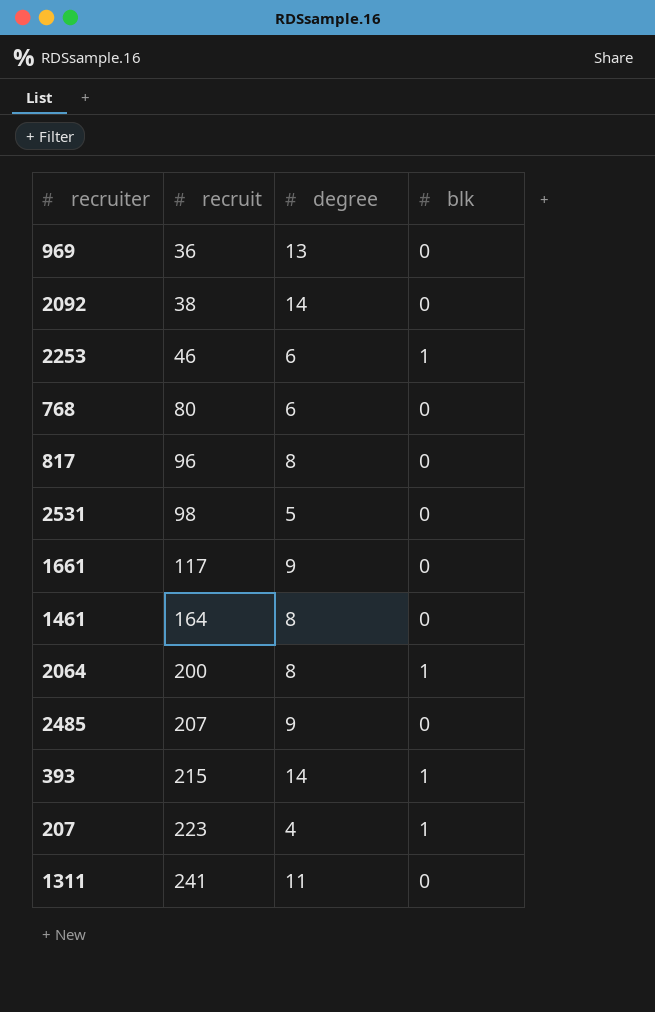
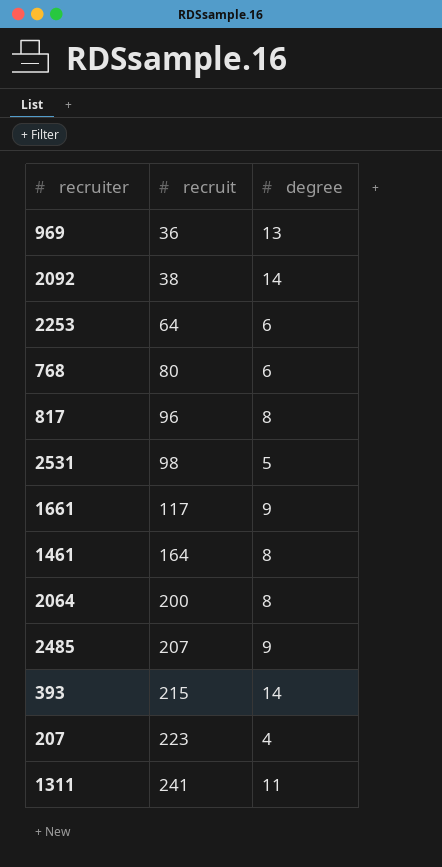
column blk | position: 4 -> none
2253 | recruit: 46 -> 64

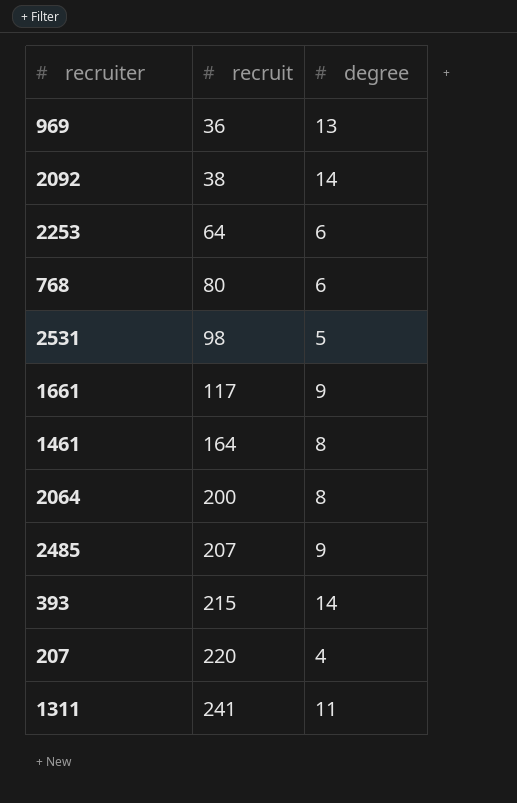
row 817: 96 | 8 -> none
207 | recruit: 223 -> 220

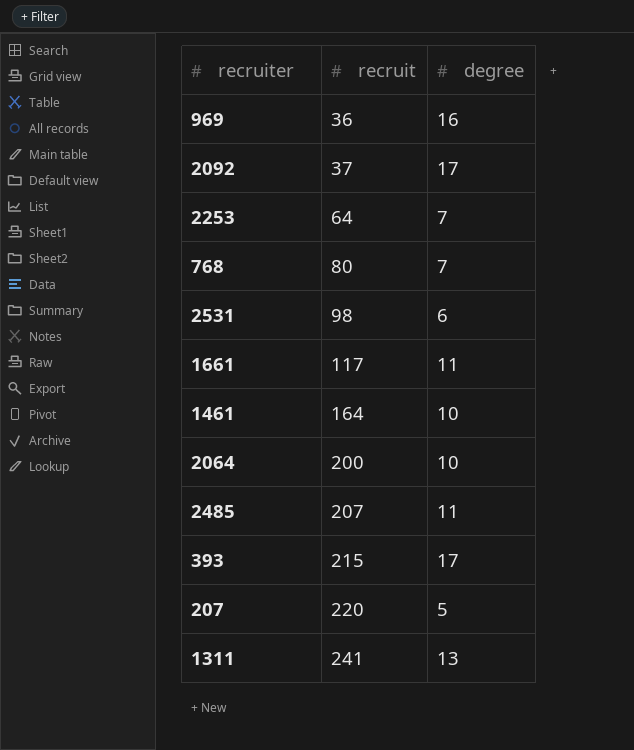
969 | degree: 13 -> 16
2092 | recruit: 38 -> 37
2092 | degree: 14 -> 17
2253 | degree: 6 -> 7
768 | degree: 6 -> 7
2531 | degree: 5 -> 6
1661 | degree: 9 -> 11
1461 | degree: 8 -> 10
2064 | degree: 8 -> 10
2485 | degree: 9 -> 11
393 | degree: 14 -> 17
207 | degree: 4 -> 5
1311 | degree: 11 -> 13

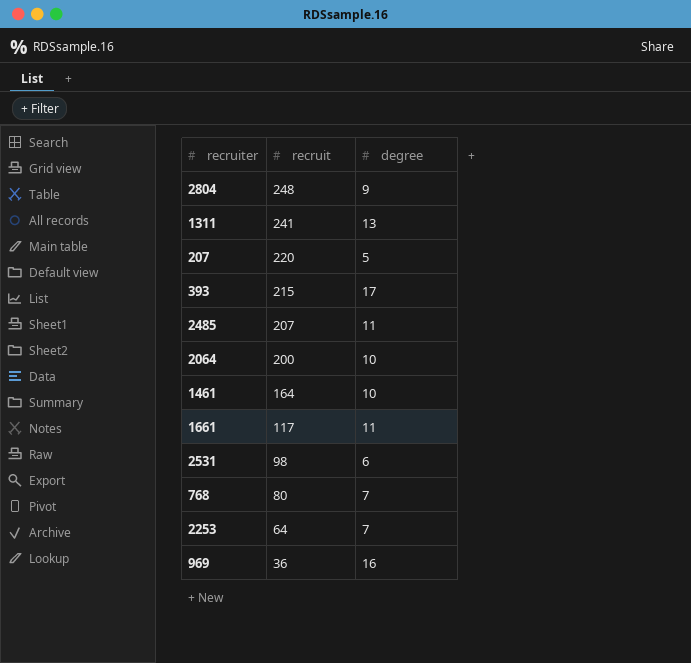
row order: recruit ascending -> recruit descending
row 2092: 37 | 17 -> none
row 2804: none -> 248 | 9

